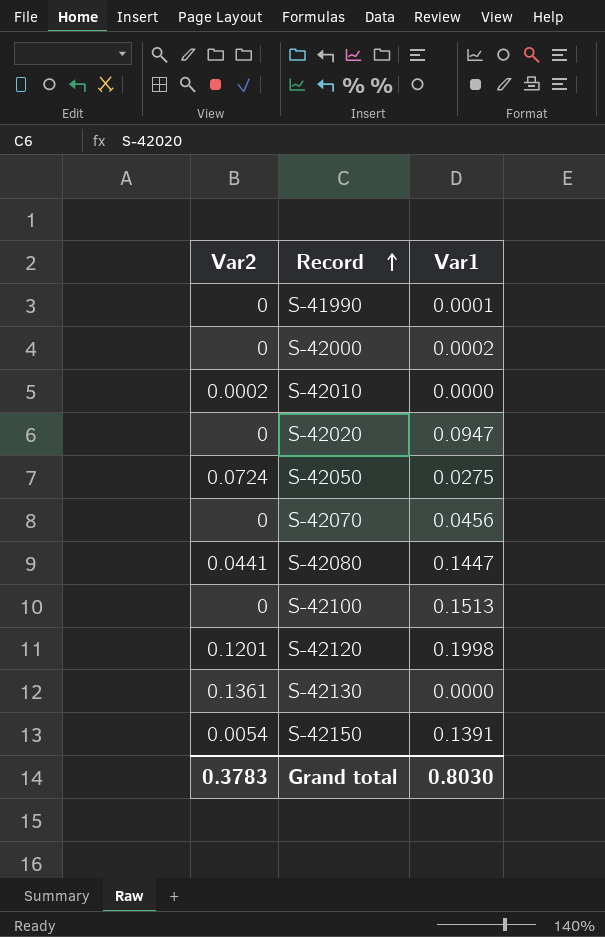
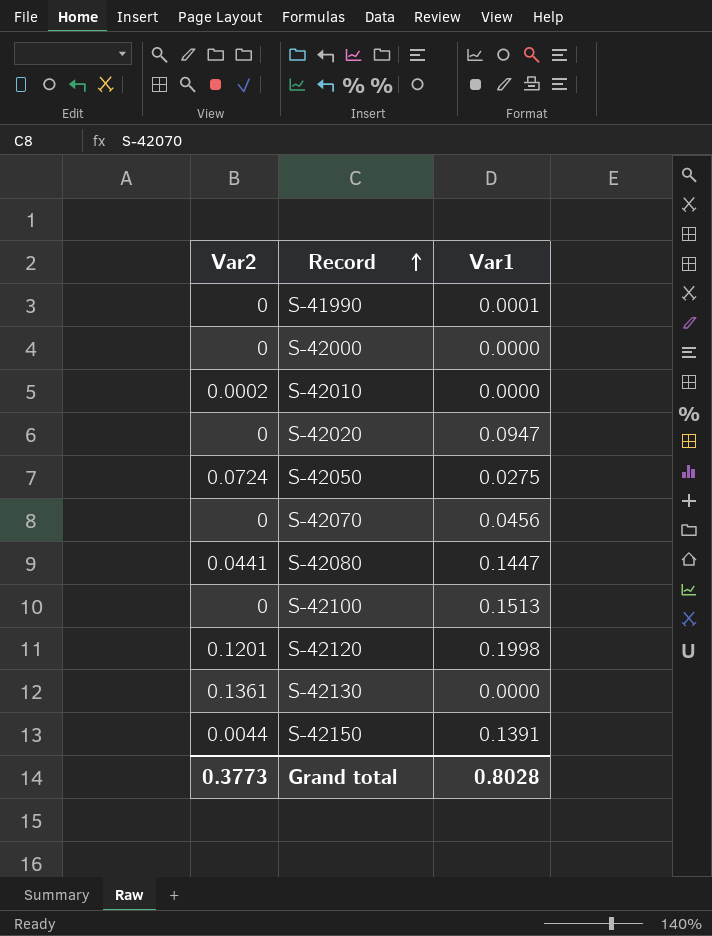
S-42000 | Var1: 0.0002 -> 0.0000
S-42150 | Var2: 0.0054 -> 0.0044
Grand total | Var2: 0.3783 -> 0.3773
Grand total | Var1: 0.8030 -> 0.8028

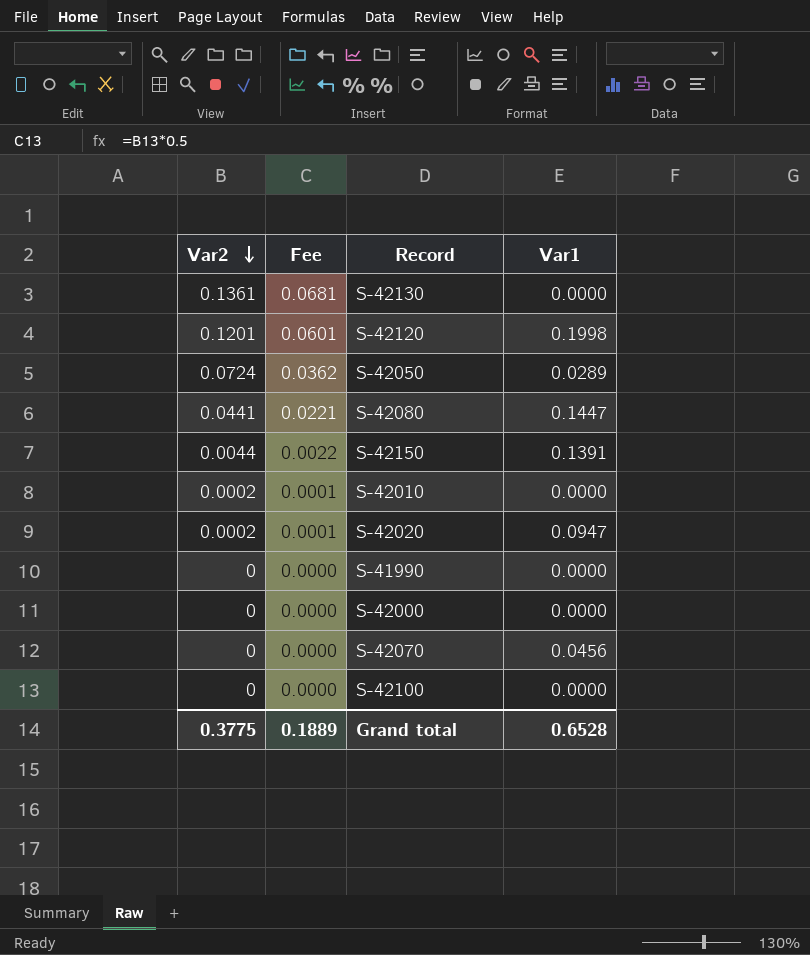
row order: Record ascending -> Var2 descending
column Fee | formula: none -> [Var2] * 0.5
S-42050 | Var1: 0.0275 -> 0.0289
S-42020 | Var2: 0 -> 0.0002
S-41990 | Var1: 0.0001 -> 0.0000
S-42100 | Var1: 0.1513 -> 0.0000
Grand total | Var2: 0.3773 -> 0.3775
Grand total | Var1: 0.8028 -> 0.6528

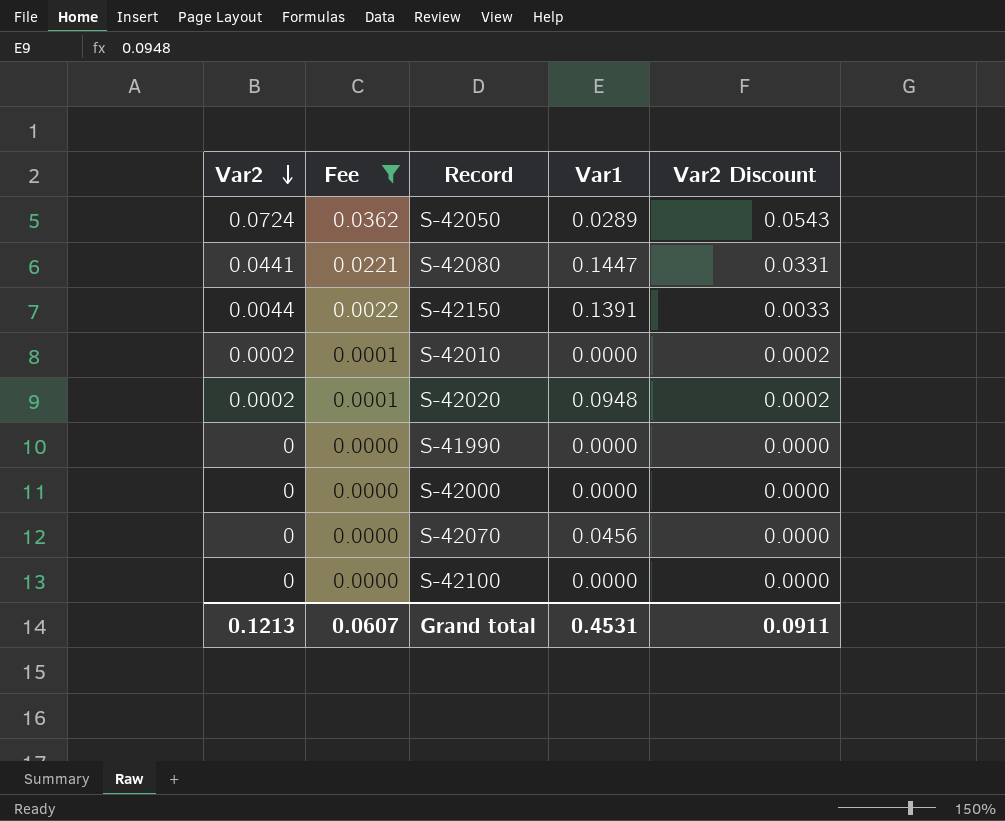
filter: none -> Fee <= 0.0362
column Var2 Discount | formula: none -> [Var2] * 0.75
S-42020 | Var1: 0.0947 -> 0.0948
Grand total | Var2: 0.3775 -> 0.1213
Grand total | Fee: 0.1889 -> 0.0607
Grand total | Var1: 0.6528 -> 0.4531

